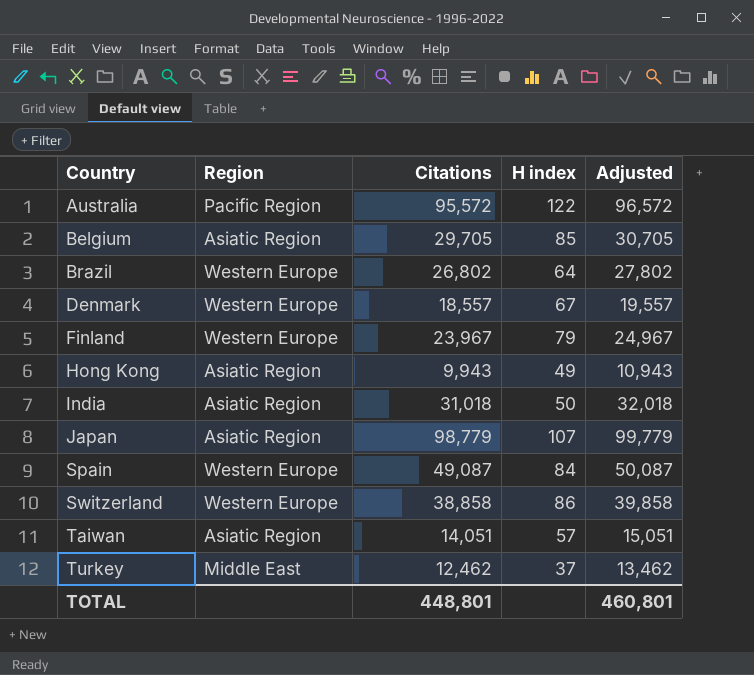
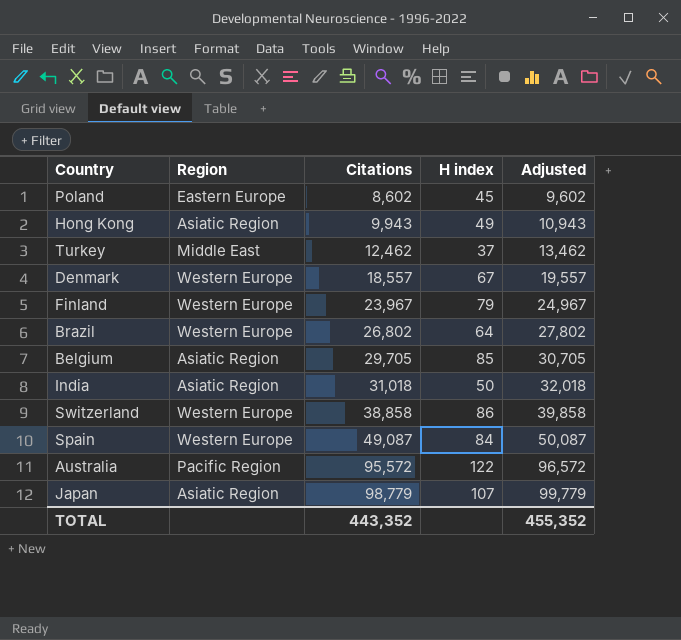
row order: Country ascending -> Citations ascending
row Taiwan: Asiatic Region | 14,051 | 57 | 15,051 -> none
row Poland: none -> Eastern Europe | 8,602 | 45 | 9,602
TOTAL | Citations: 448,801 -> 443,352
TOTAL | Adjusted: 460,801 -> 455,352

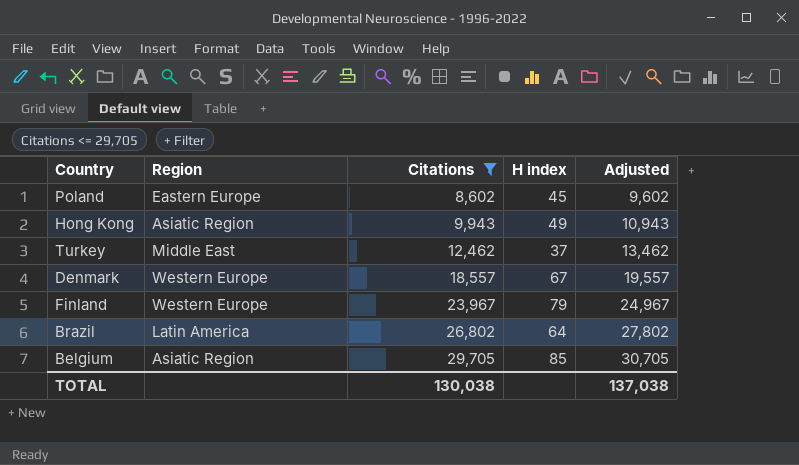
filter: none -> Citations <= 29,705
Brazil | Region: Western Europe -> Latin America
TOTAL | Citations: 443,352 -> 130,038
TOTAL | Adjusted: 455,352 -> 137,038

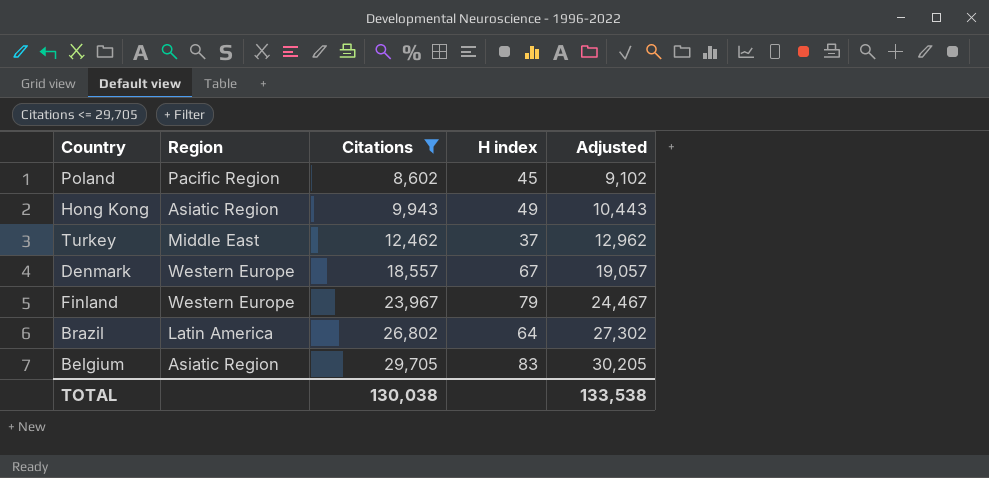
column Adjusted | formula: [Citations] + 1000 -> [Citations] + 500
Poland | Region: Eastern Europe -> Pacific Region
Belgium | H index: 85 -> 83
TOTAL | Adjusted: 137,038 -> 133,538

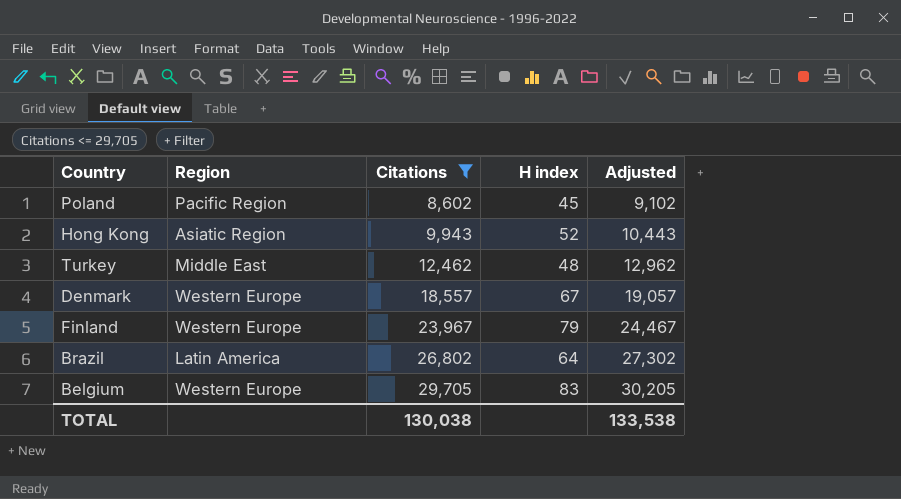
Hong Kong | H index: 49 -> 52
Turkey | H index: 37 -> 48
Belgium | Region: Asiatic Region -> Western Europe

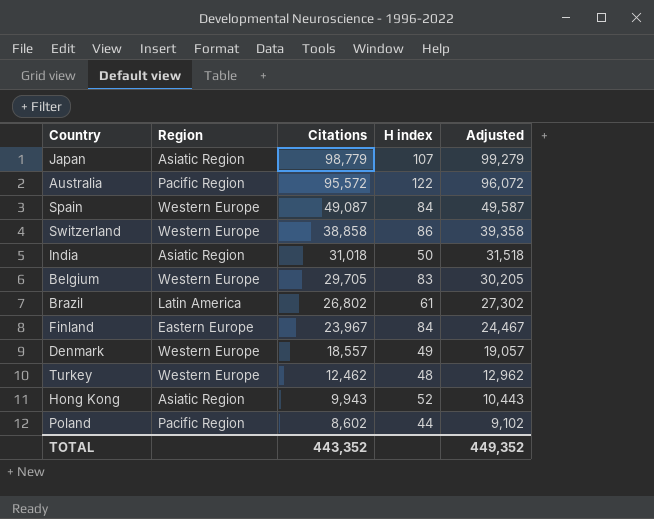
filter: Citations <= 29,705 -> none
row order: Citations ascending -> Citations descending
Brazil | H index: 64 -> 61
Finland | Region: Western Europe -> Eastern Europe
Finland | H index: 79 -> 84
Denmark | H index: 67 -> 49
Turkey | Region: Middle East -> Western Europe
Poland | H index: 45 -> 44
TOTAL | Citations: 130,038 -> 443,352
TOTAL | Adjusted: 133,538 -> 449,352

